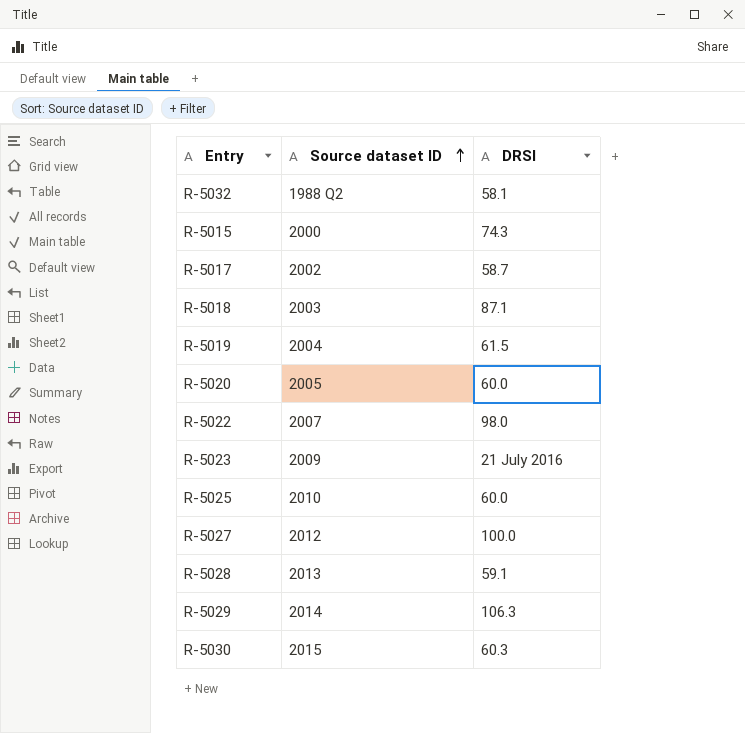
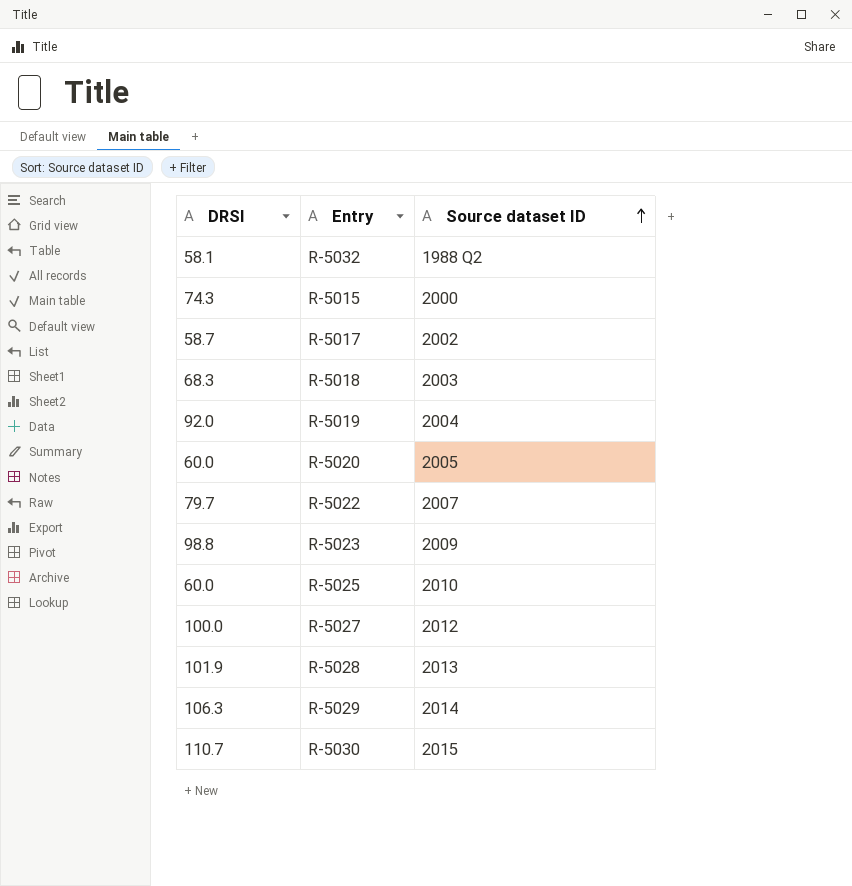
column DRSI | position: 3 -> 1
R-5018 | DRSI: 87.1 -> 68.3
R-5019 | DRSI: 61.5 -> 92.0
R-5022 | DRSI: 98.0 -> 79.7
R-5023 | DRSI: 21 July 2016 -> 98.8
R-5028 | DRSI: 59.1 -> 101.9
R-5030 | DRSI: 60.3 -> 110.7

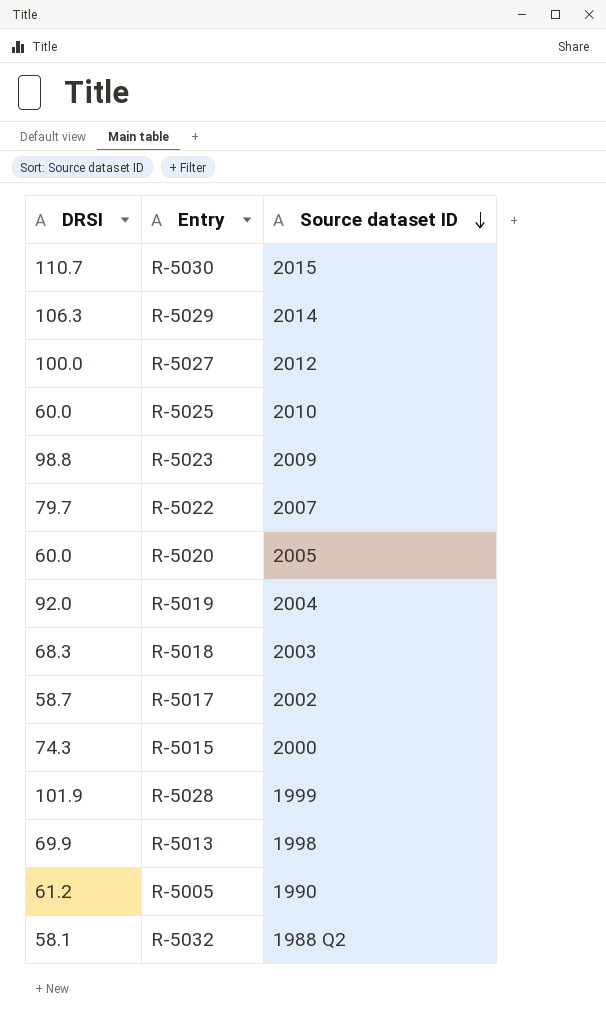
row order: Source dataset ID ascending -> Source dataset ID descending
R-5028 | Source dataset ID: 2013 -> 1999
row R-5013: none -> 69.9 | 1998
row R-5005: none -> 61.2 | 1990

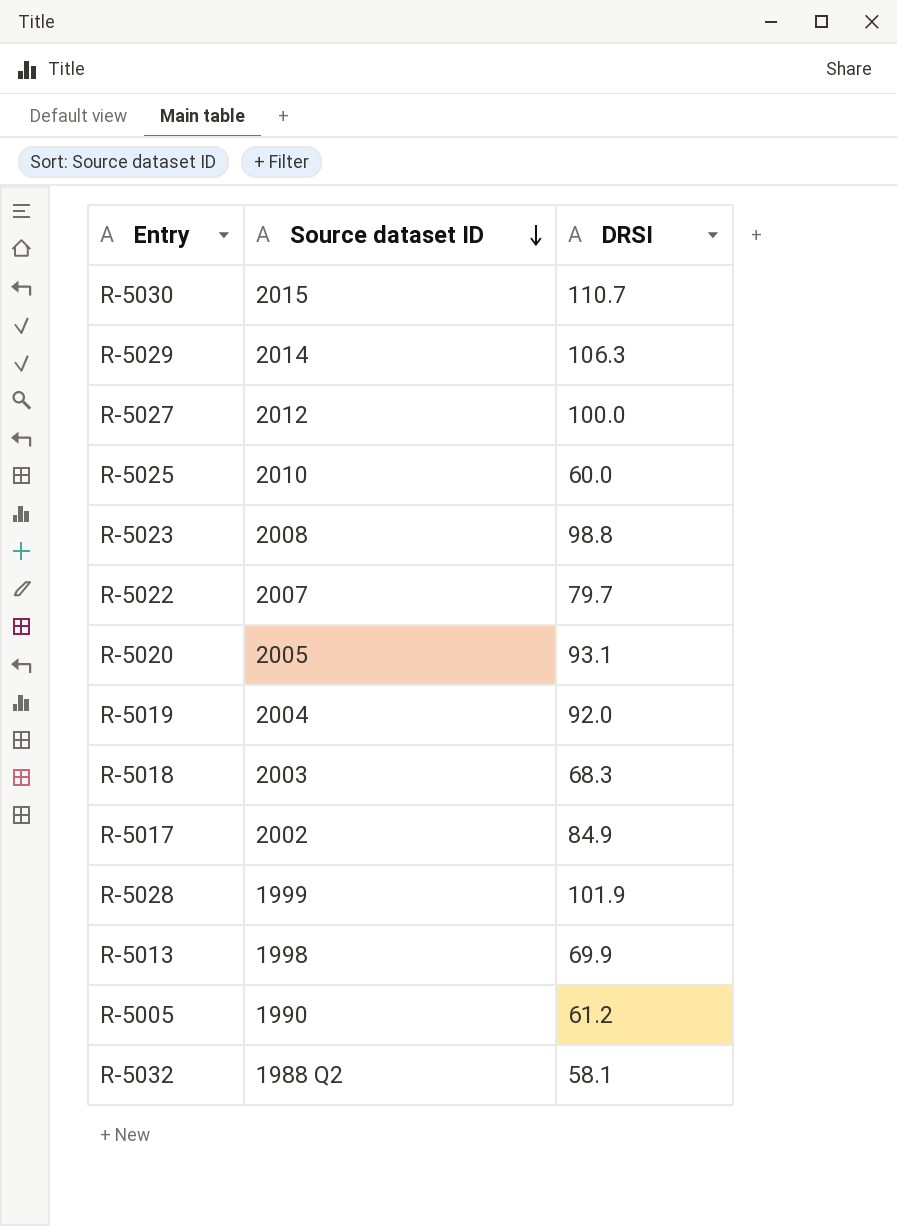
column DRSI | position: 1 -> 3
row R-5015: 74.3 | 2000 -> none
R-5023 | Source dataset ID: 2009 -> 2008
R-5020 | DRSI: 60.0 -> 93.1
R-5017 | DRSI: 58.7 -> 84.9

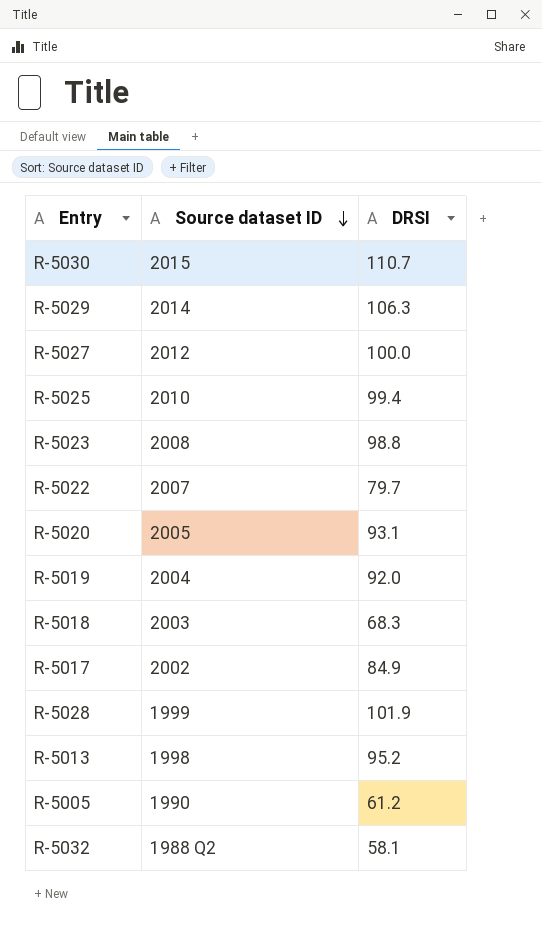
R-5025 | DRSI: 60.0 -> 99.4
R-5013 | DRSI: 69.9 -> 95.2

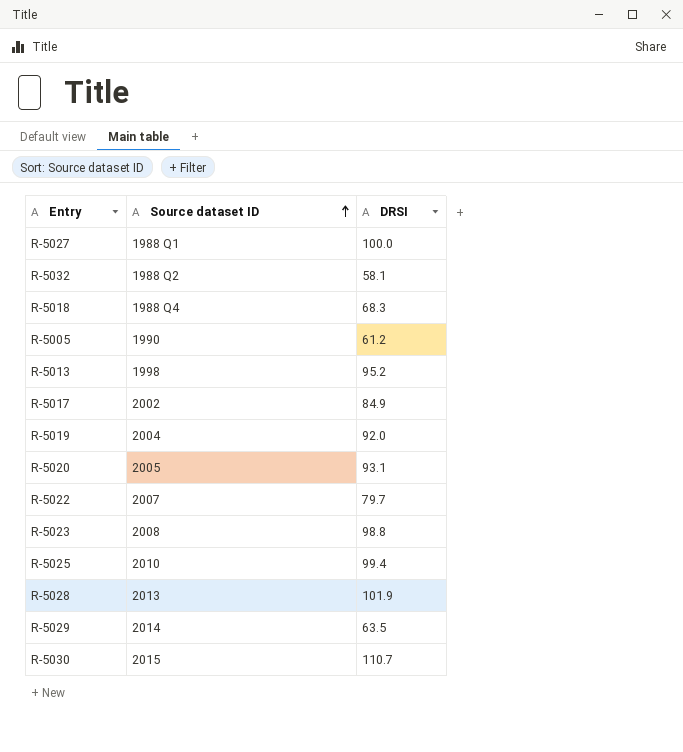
row order: Source dataset ID descending -> Source dataset ID ascending
R-5027 | Source dataset ID: 2012 -> 1988 Q1
R-5018 | Source dataset ID: 2003 -> 1988 Q4
R-5028 | Source dataset ID: 1999 -> 2013
R-5029 | DRSI: 106.3 -> 63.5

